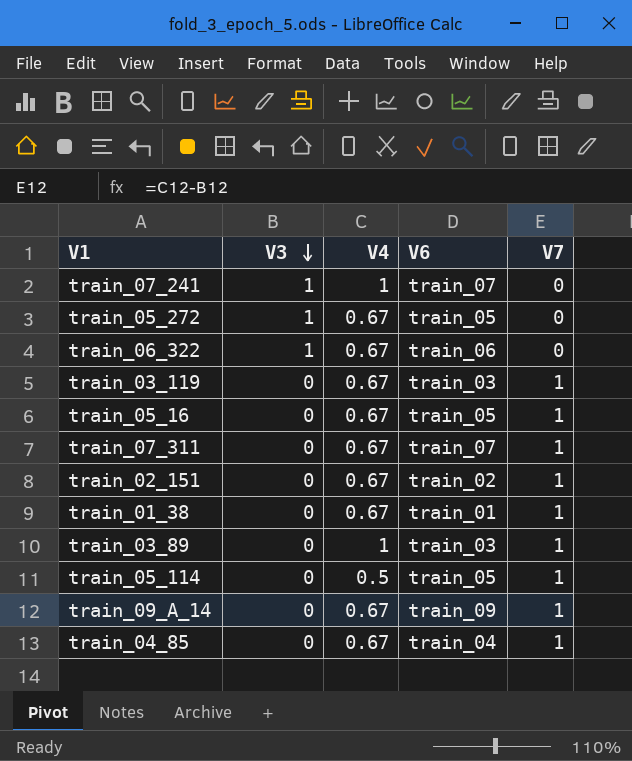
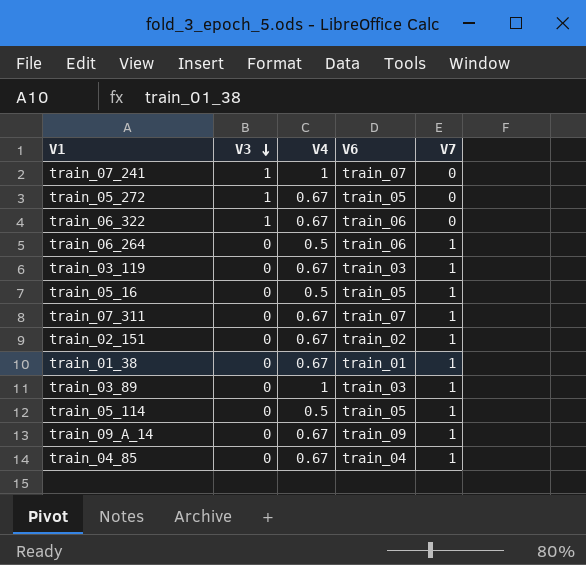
row train_06_264: none -> 0 | 0.5 | train_06 | 1
train_05_16 | V4: 0.67 -> 0.5

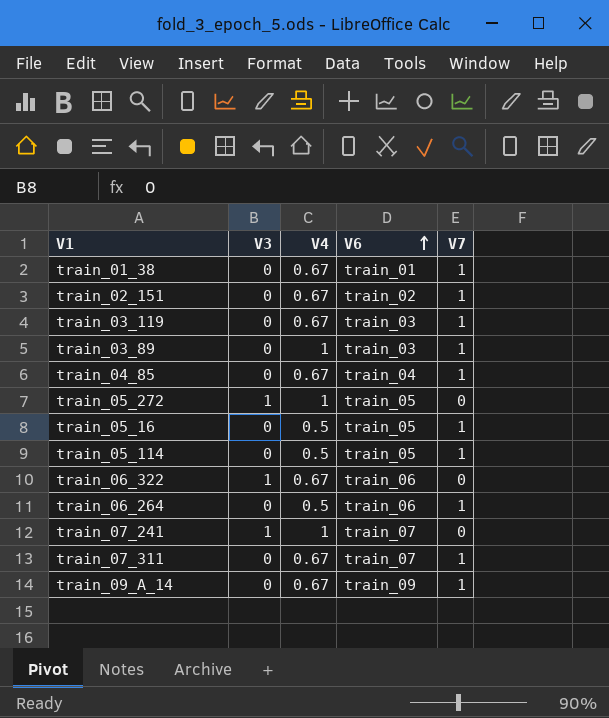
row order: V3 descending -> V6 ascending
train_05_272 | V4: 0.67 -> 1

